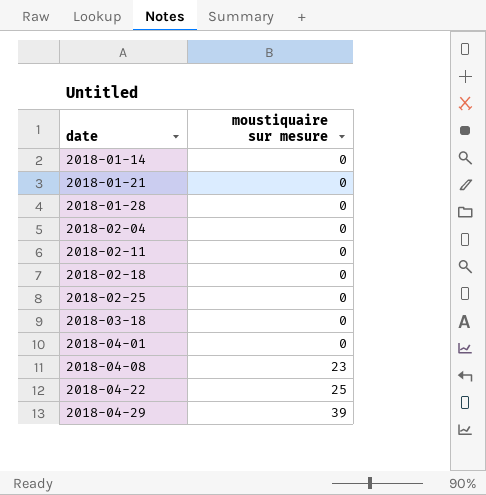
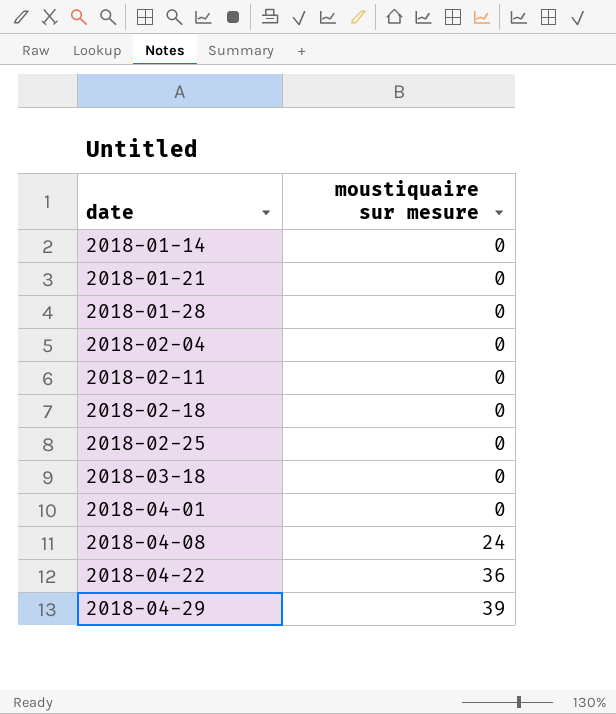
2018-04-08 | moustiquaire sur mesure: 23 -> 24
2018-04-22 | moustiquaire sur mesure: 25 -> 36

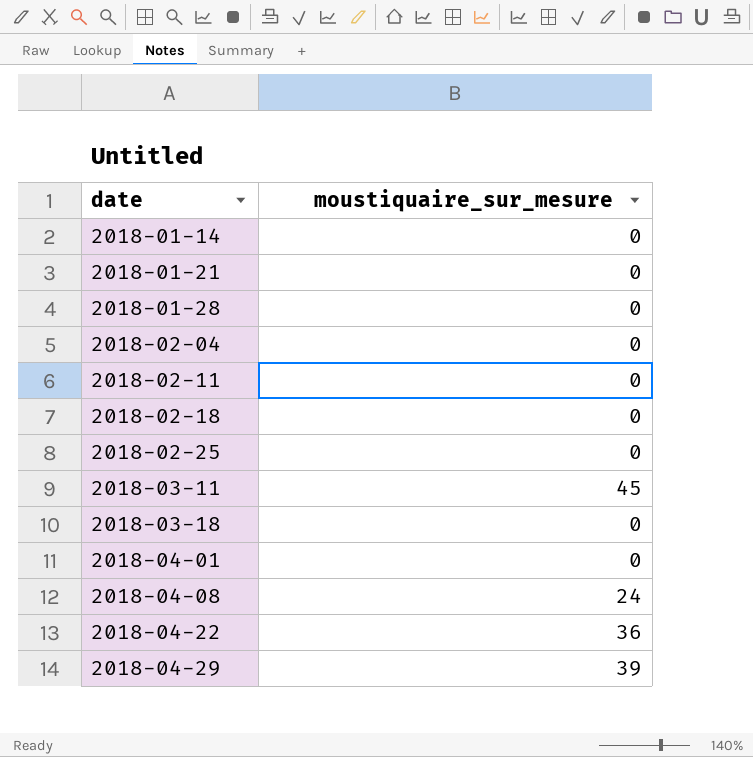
column name: moustiquaire sur mesure -> moustiquaire_sur_mesure
row 2018-03-11: none -> 45

